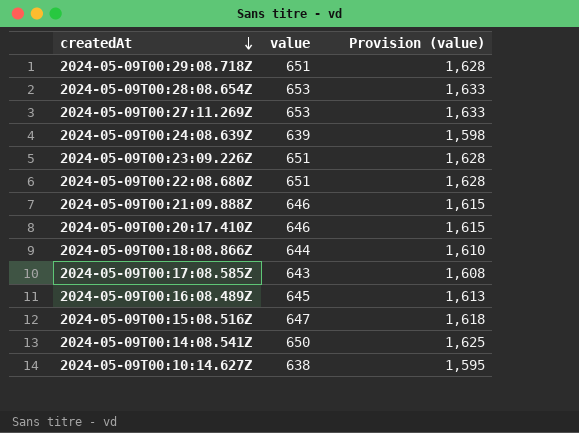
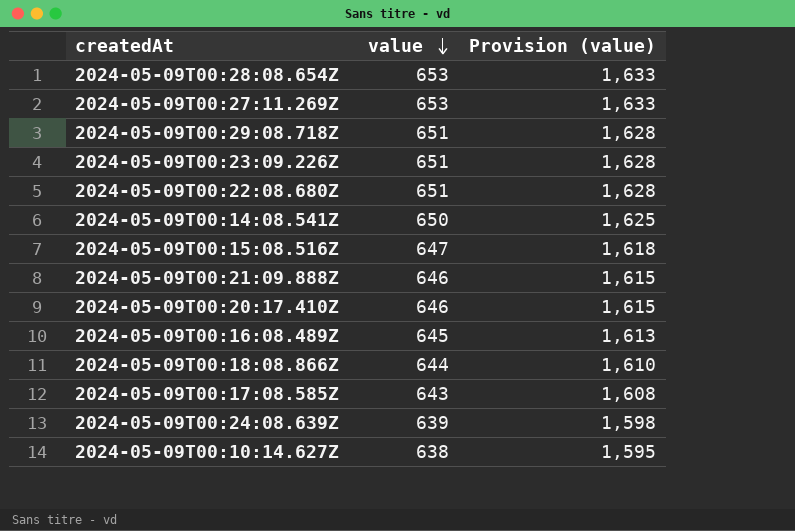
row order: createdAt descending -> value descending

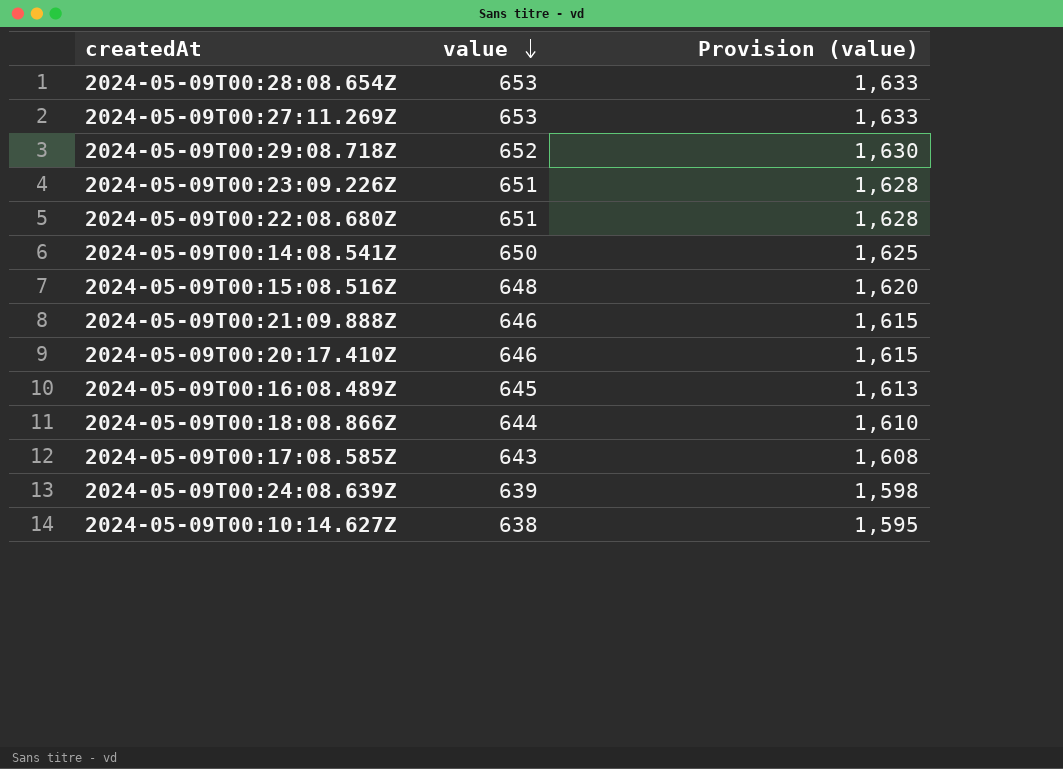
2024-05-09T00:29:08.718Z | value: 651 -> 652
2024-05-09T00:29:08.718Z | Provision (value): 1,628 -> 1,630
2024-05-09T00:15:08.516Z | value: 647 -> 648
2024-05-09T00:15:08.516Z | Provision (value): 1,618 -> 1,620

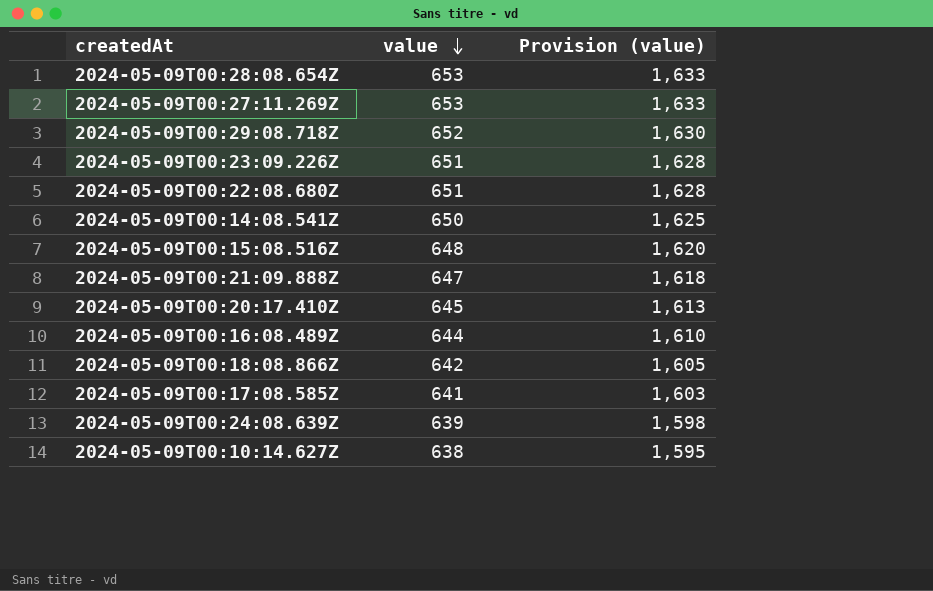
2024-05-09T00:21:09.888Z | value: 646 -> 647
2024-05-09T00:21:09.888Z | Provision (value): 1,615 -> 1,618
2024-05-09T00:20:17.410Z | value: 646 -> 645
2024-05-09T00:20:17.410Z | Provision (value): 1,615 -> 1,613
2024-05-09T00:16:08.489Z | value: 645 -> 644
2024-05-09T00:16:08.489Z | Provision (value): 1,613 -> 1,610
2024-05-09T00:18:08.866Z | value: 644 -> 642
2024-05-09T00:18:08.866Z | Provision (value): 1,610 -> 1,605
2024-05-09T00:17:08.585Z | value: 643 -> 641
2024-05-09T00:17:08.585Z | Provision (value): 1,608 -> 1,603

